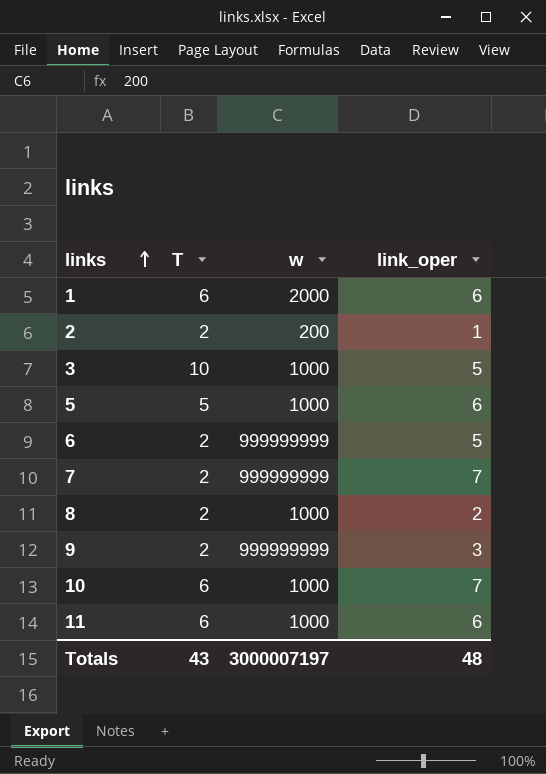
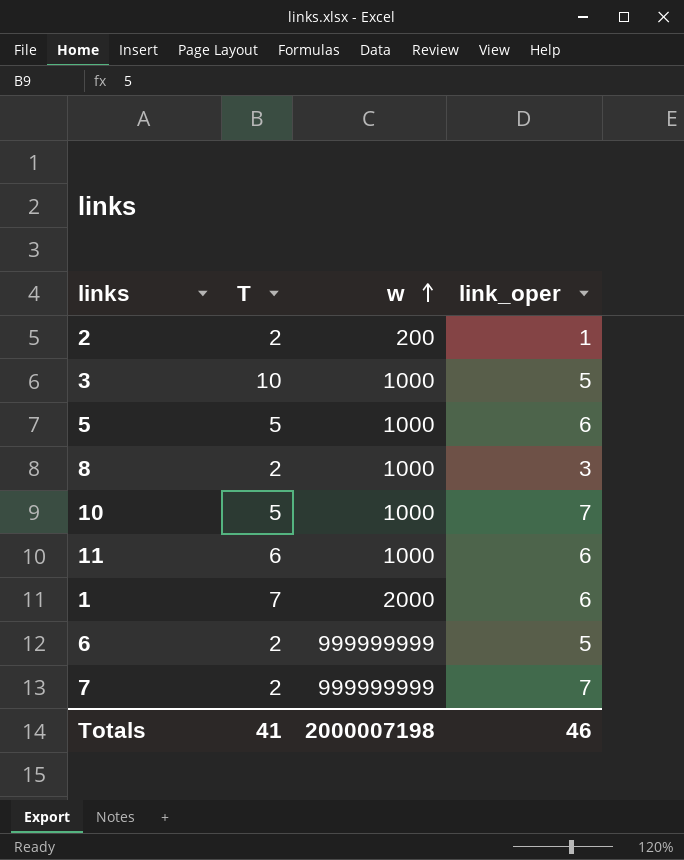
row order: links ascending -> w ascending
row 9: 2 | 999999999 | 3 -> none
8 | link_oper: 2 -> 3
10 | T: 6 -> 5
1 | T: 6 -> 7
Totals | T: 43 -> 41
Totals | w: 3000007197 -> 2000007198
Totals | link_oper: 48 -> 46

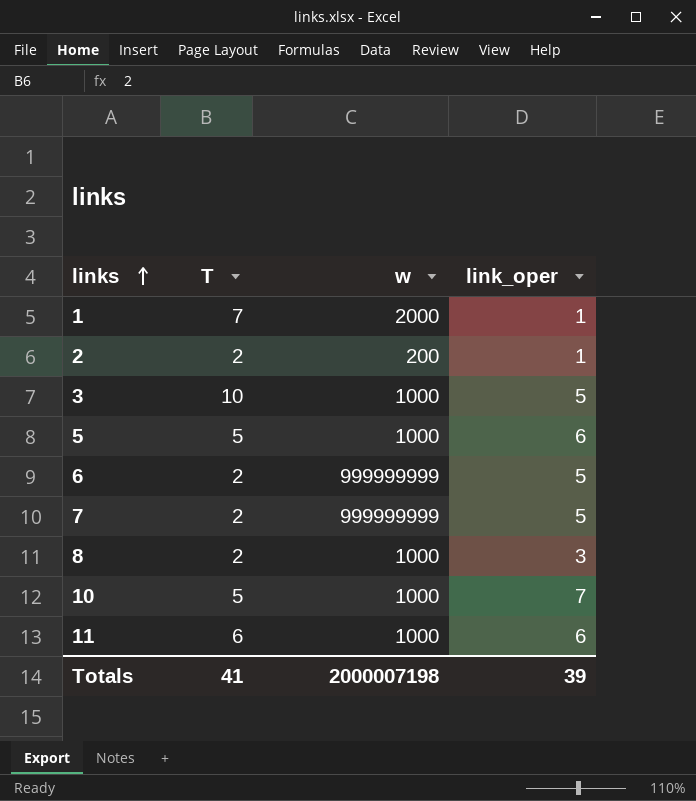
row order: w ascending -> links ascending
1 | link_oper: 6 -> 1
7 | link_oper: 7 -> 5
Totals | link_oper: 46 -> 39

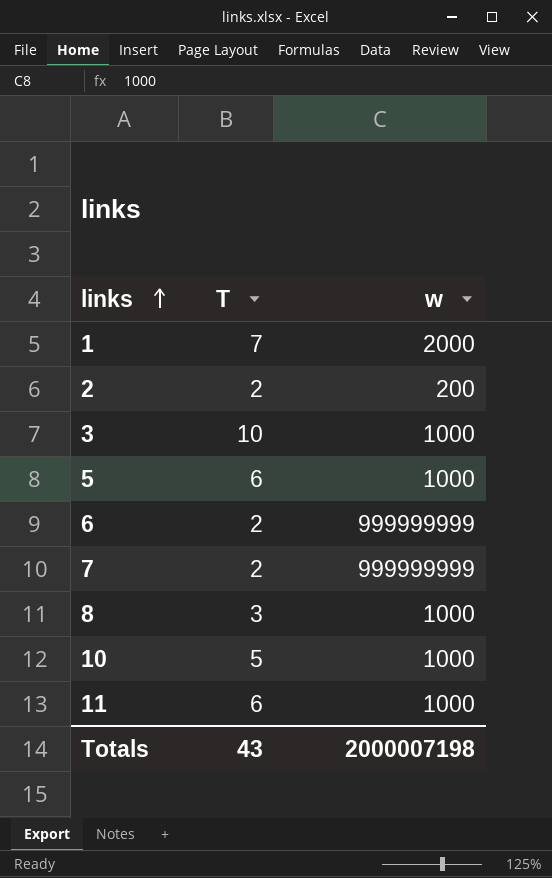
column link_oper | position: 4 -> none
5 | T: 5 -> 6
8 | T: 2 -> 3
Totals | T: 41 -> 43

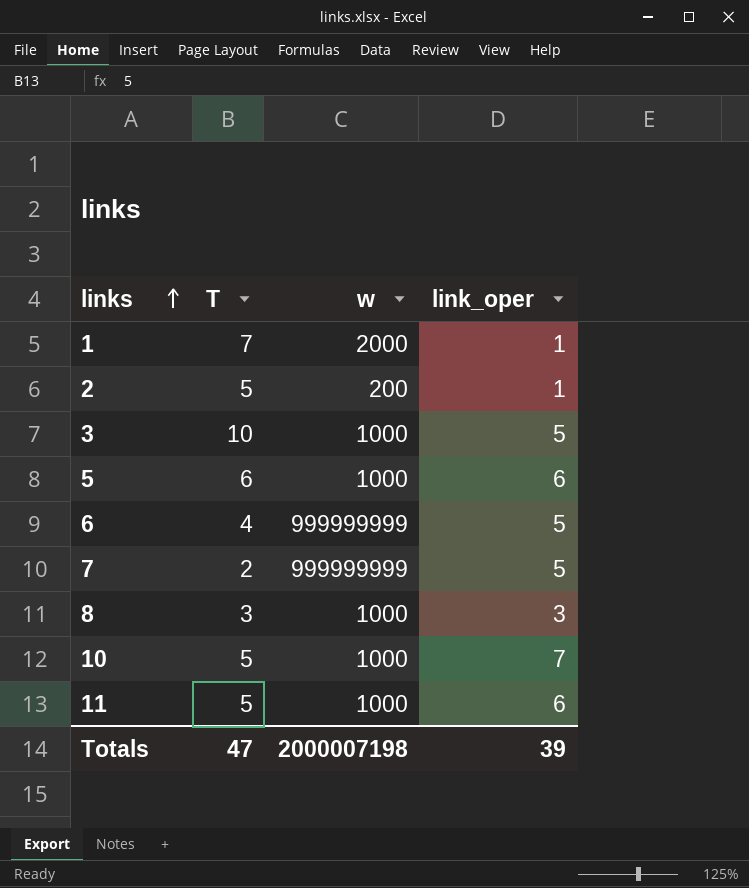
column link_oper | position: none -> 4
2 | T: 2 -> 5
6 | T: 2 -> 4
11 | T: 6 -> 5
Totals | T: 43 -> 47

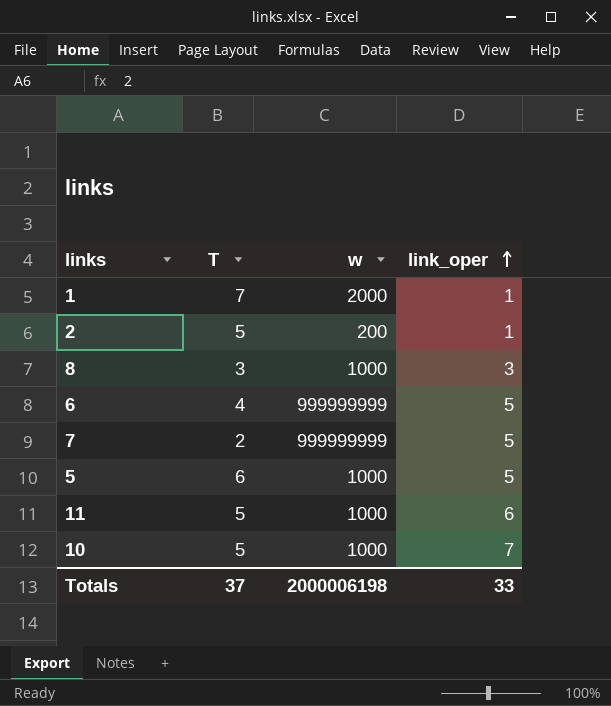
row order: links ascending -> link_oper ascending
row 3: 10 | 1000 | 5 -> none
5 | link_oper: 6 -> 5
Totals | T: 47 -> 37
Totals | w: 2000007198 -> 2000006198
Totals | link_oper: 39 -> 33

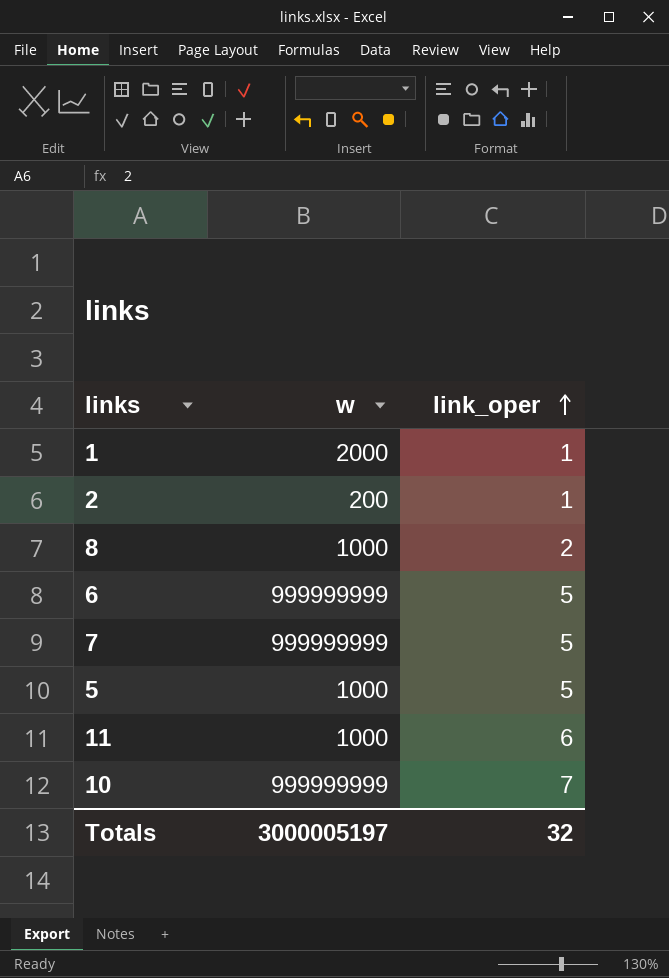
column T | position: 2 -> none
8 | link_oper: 3 -> 2
10 | w: 1000 -> 999999999
Totals | w: 2000006198 -> 3000005197
Totals | link_oper: 33 -> 32

